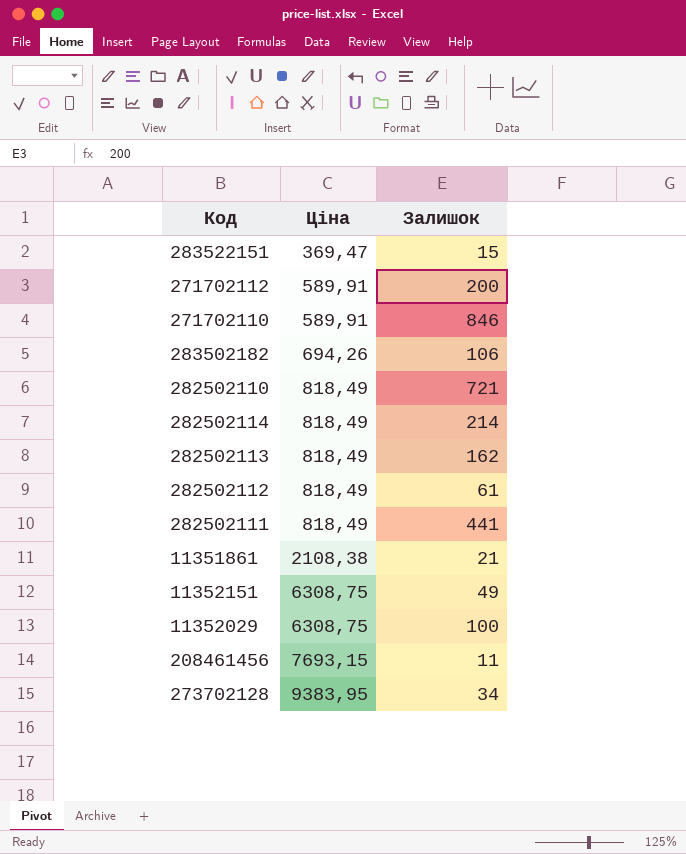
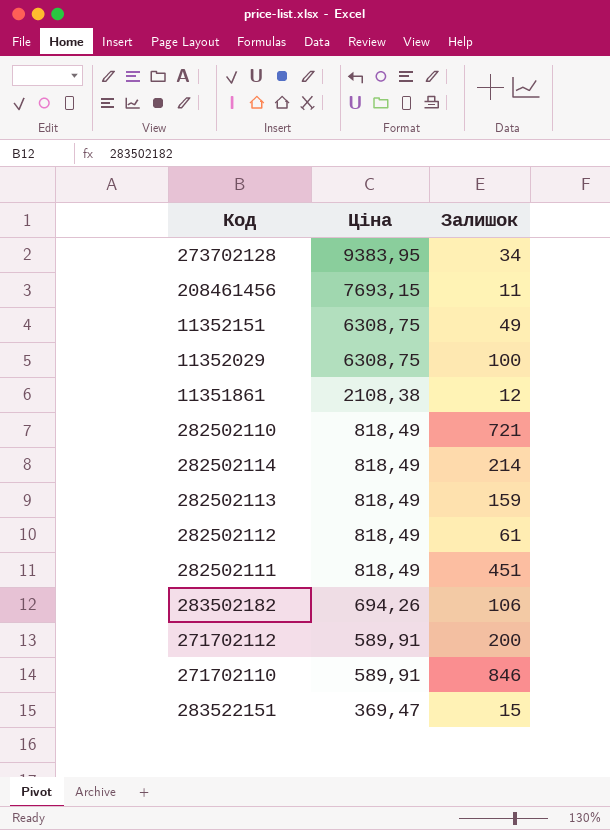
row order: Ціна ascending -> Ціна descending
11351861 | Залишок: 21 -> 12
282502113 | Залишок: 162 -> 159
282502111 | Залишок: 441 -> 451

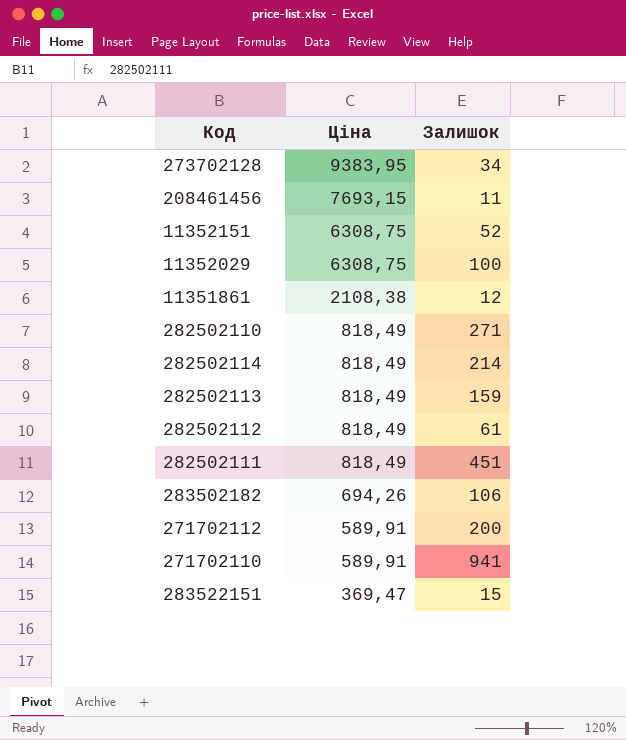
11352151 | Залишок: 49 -> 52
282502110 | Залишок: 721 -> 271
271702110 | Залишок: 846 -> 941

